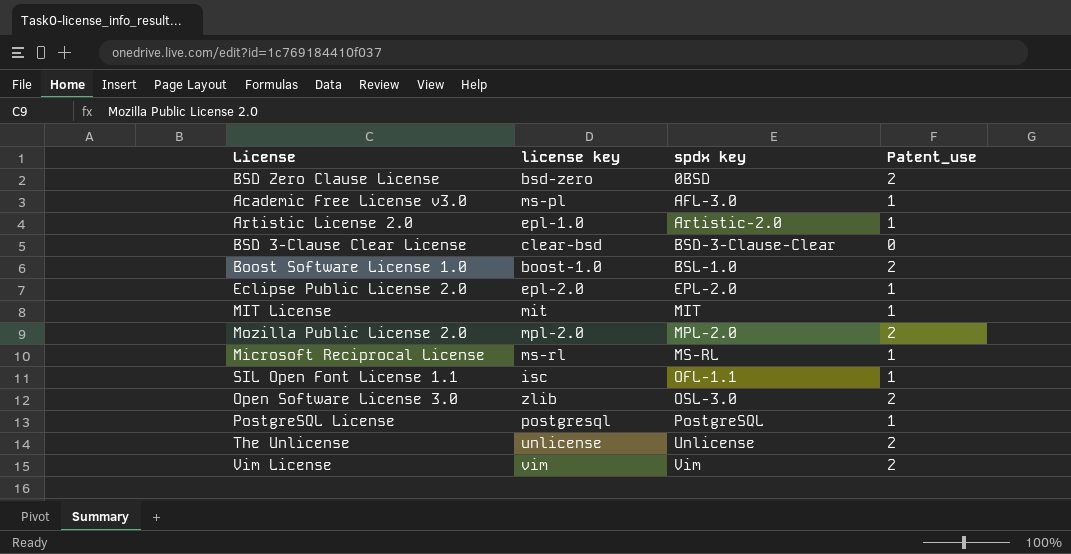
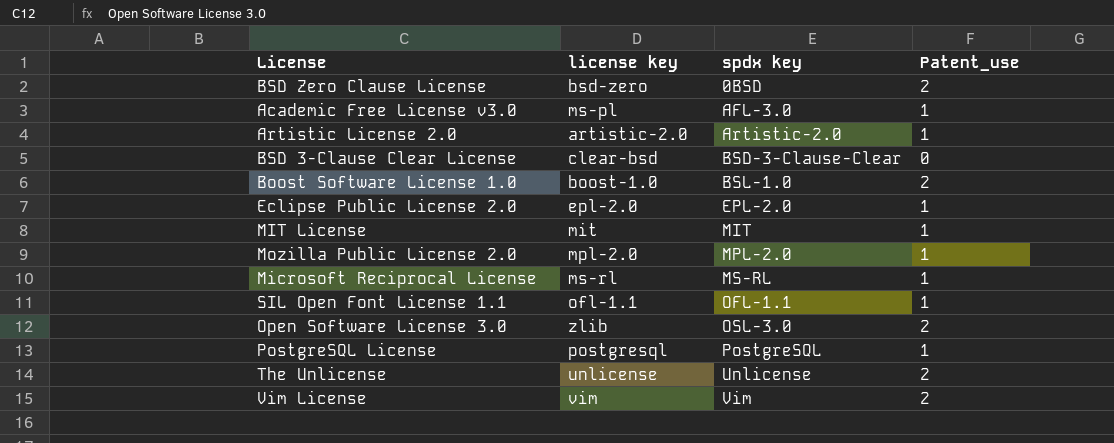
Artistic License 2.0 | license key: epl-1.0 -> artistic-2.0
Mozilla Public License 2.0 | Patent_use: 2 -> 1
SIL Open Font License 1.1 | license key: isc -> ofl-1.1

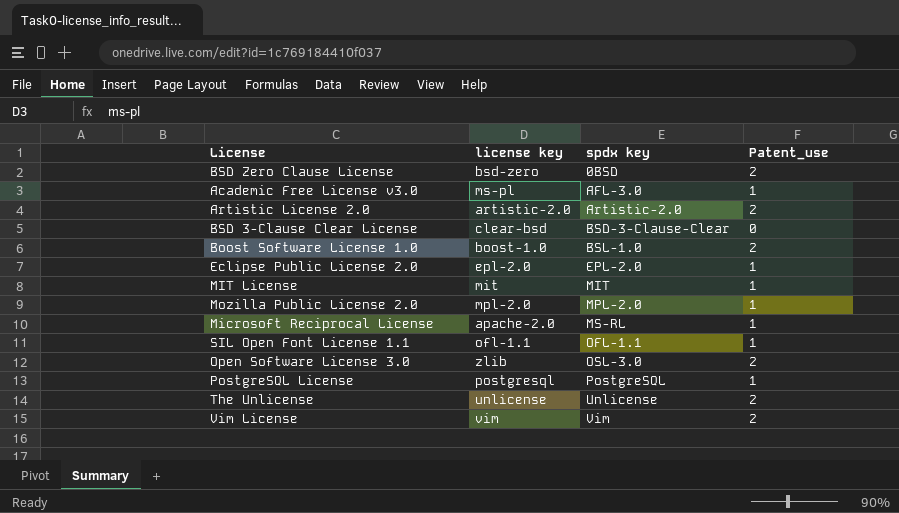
Artistic License 2.0 | Patent_use: 1 -> 2
Microsoft Reciprocal License | license key: ms-rl -> apache-2.0

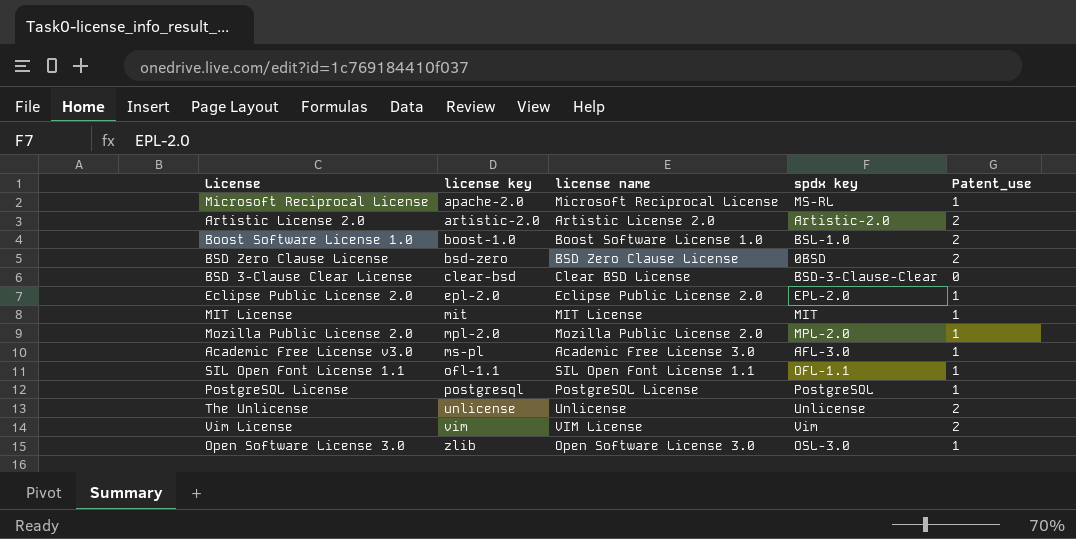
row order: spdx key ascending -> license key ascending
column license name | position: none -> 3
Open Software License 3.0 | Patent_use: 2 -> 1

